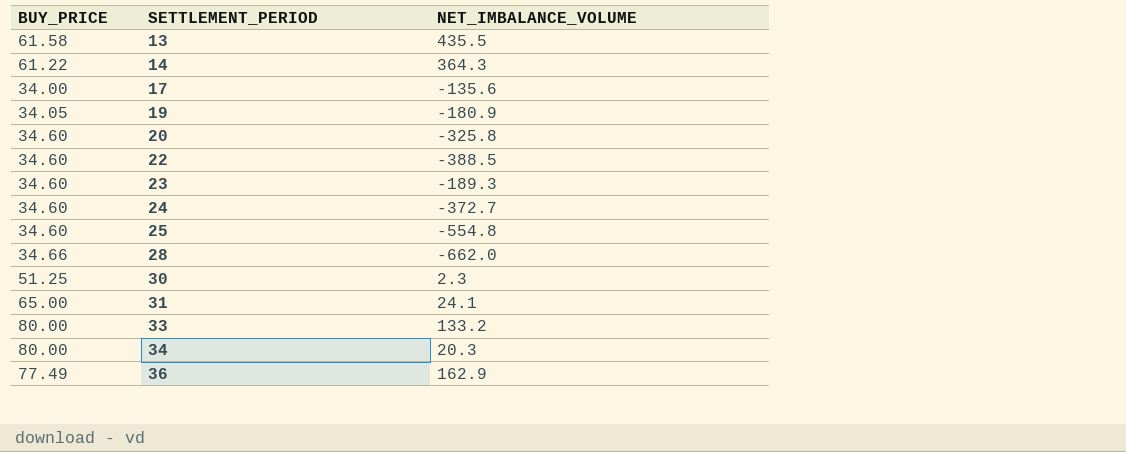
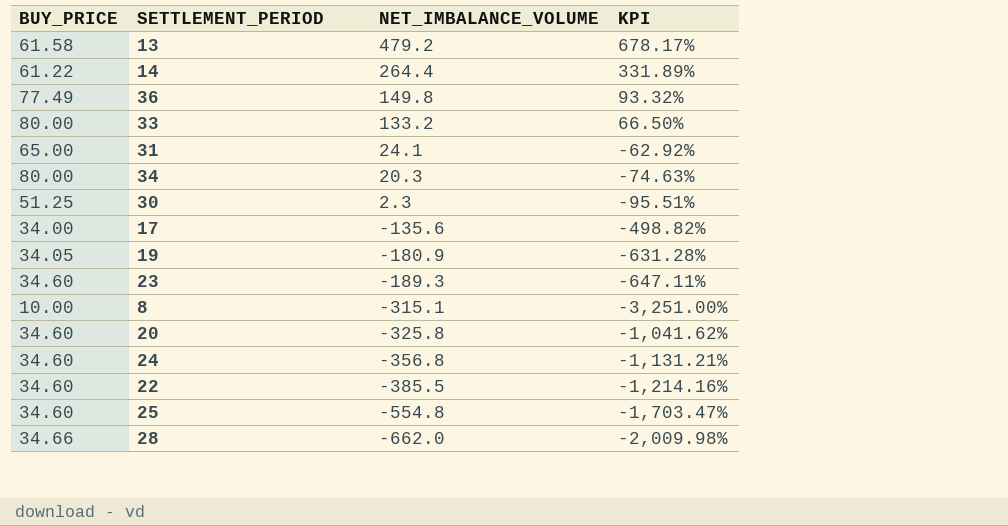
row order: SETTLEMENT_PERIOD ascending -> NET_IMBALANCE_VOLUME descending
column KPI | formula: none -> ([NET_IMBALANCE_VOLUME] - [BUY_PRICE]) / [BUY_PRICE]
13 | NET_IMBALANCE_VOLUME: 435.5 -> 479.2
14 | NET_IMBALANCE_VOLUME: 364.3 -> 264.4
36 | NET_IMBALANCE_VOLUME: 162.9 -> 149.8
row 8: none -> 10.00 | -315.1 | -3,251.00%
24 | NET_IMBALANCE_VOLUME: -372.7 -> -356.8
22 | NET_IMBALANCE_VOLUME: -388.5 -> -385.5

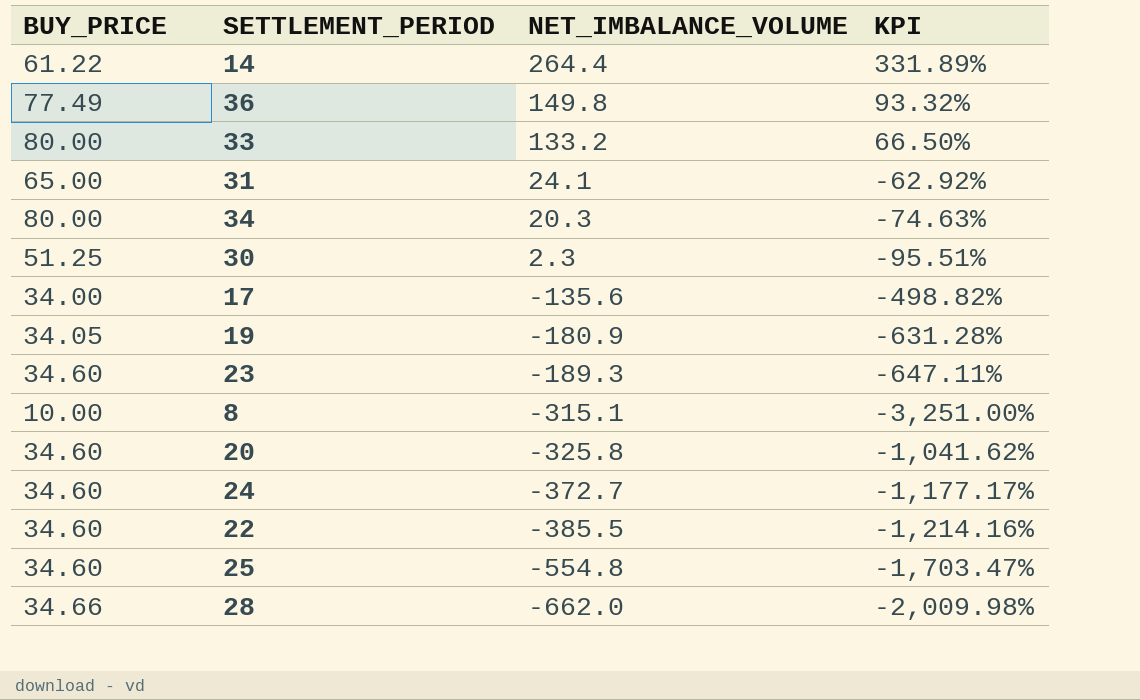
row 13: 61.58 | 479.2 | 678.17% -> none
24 | NET_IMBALANCE_VOLUME: -356.8 -> -372.7
24 | KPI: -1,131.21% -> -1,177.17%

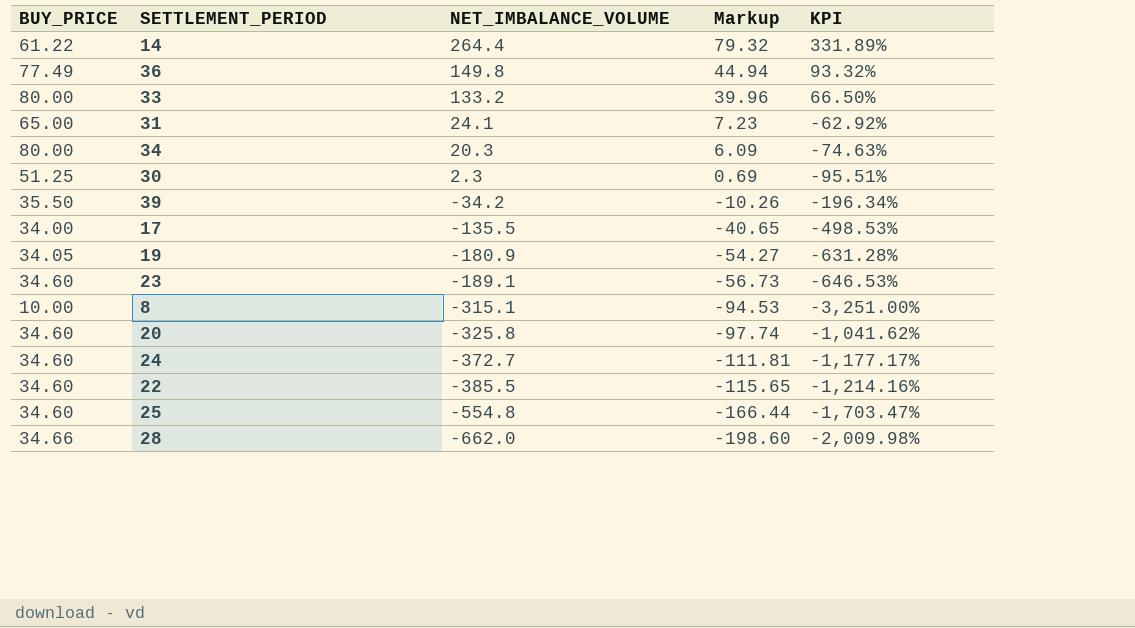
column Markup | formula: none -> [NET_IMBALANCE_VOLUME] * 0.3
row 39: none -> 35.50 | -34.2 | -10.26 | -196.34%
17 | NET_IMBALANCE_VOLUME: -135.6 -> -135.5
17 | KPI: -498.82% -> -498.53%
23 | NET_IMBALANCE_VOLUME: -189.3 -> -189.1
23 | KPI: -647.11% -> -646.53%

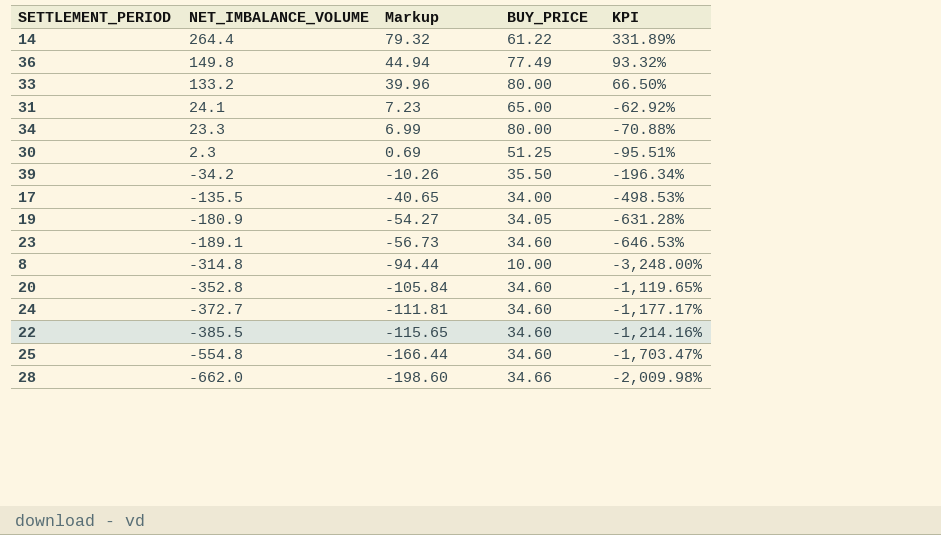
column BUY_PRICE | position: 1 -> 4
34 | NET_IMBALANCE_VOLUME: 20.3 -> 23.3
34 | Markup: 6.09 -> 6.99
34 | KPI: -74.63% -> -70.88%
8 | NET_IMBALANCE_VOLUME: -315.1 -> -314.8
8 | Markup: -94.53 -> -94.44
8 | KPI: -3,251.00% -> -3,248.00%
20 | NET_IMBALANCE_VOLUME: -325.8 -> -352.8
20 | Markup: -97.74 -> -105.84
20 | KPI: -1,041.62% -> -1,119.65%

